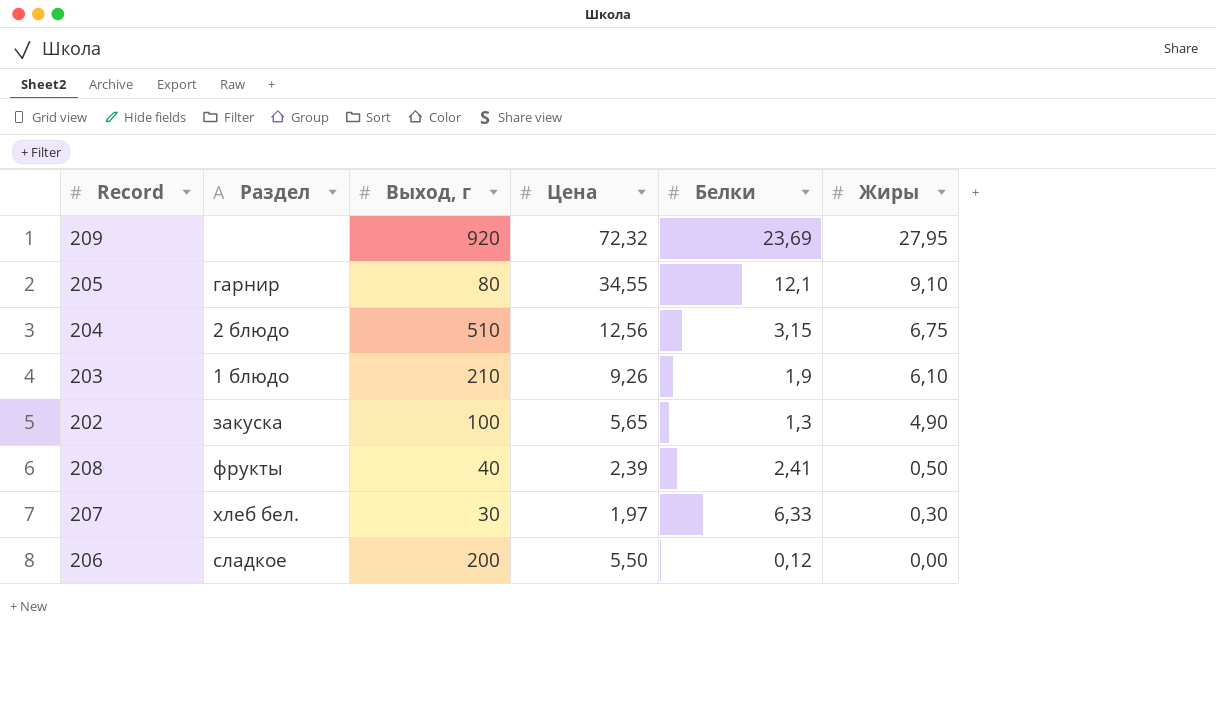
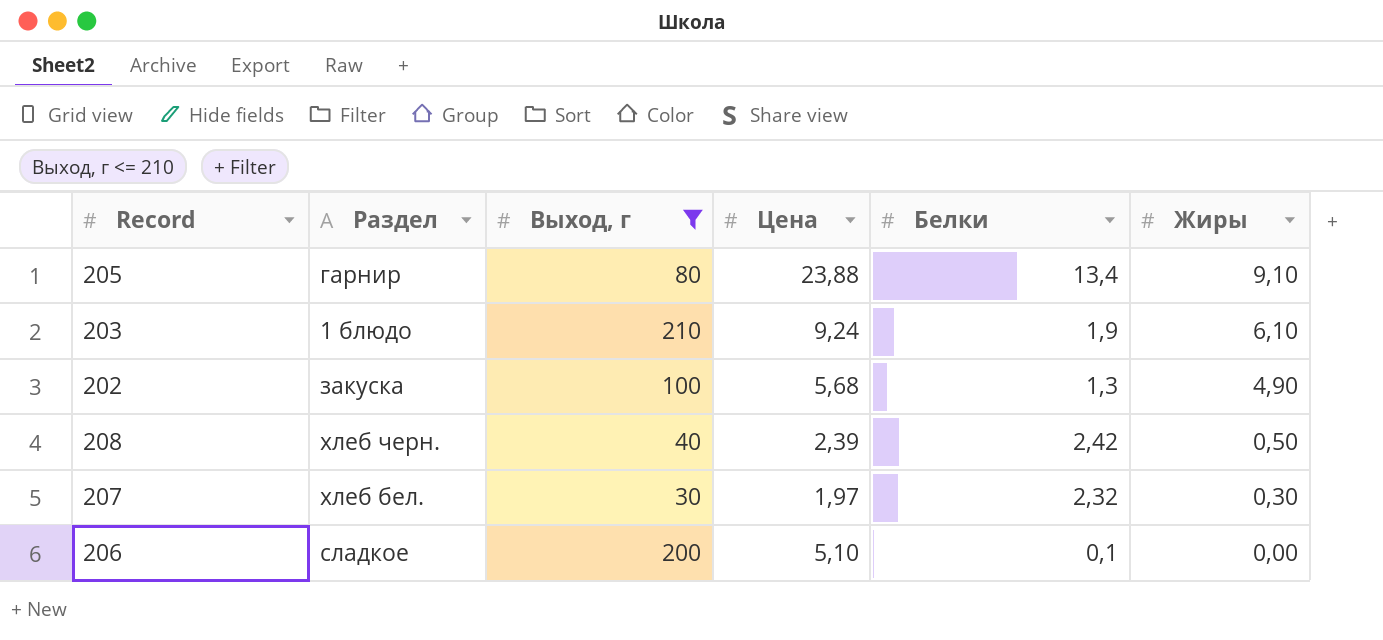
filter: none -> Выход, г <= 210
205 | Цена: 34,55 -> 23,88
205 | Белки: 12,1 -> 13,4
203 | Цена: 9,26 -> 9,24
202 | Цена: 5,65 -> 5,68
208 | Раздел: фрукты -> хлеб черн.
208 | Белки: 2,41 -> 2,42
207 | Белки: 6,33 -> 2,32
206 | Цена: 5,50 -> 5,10
206 | Белки: 0,12 -> 0,1

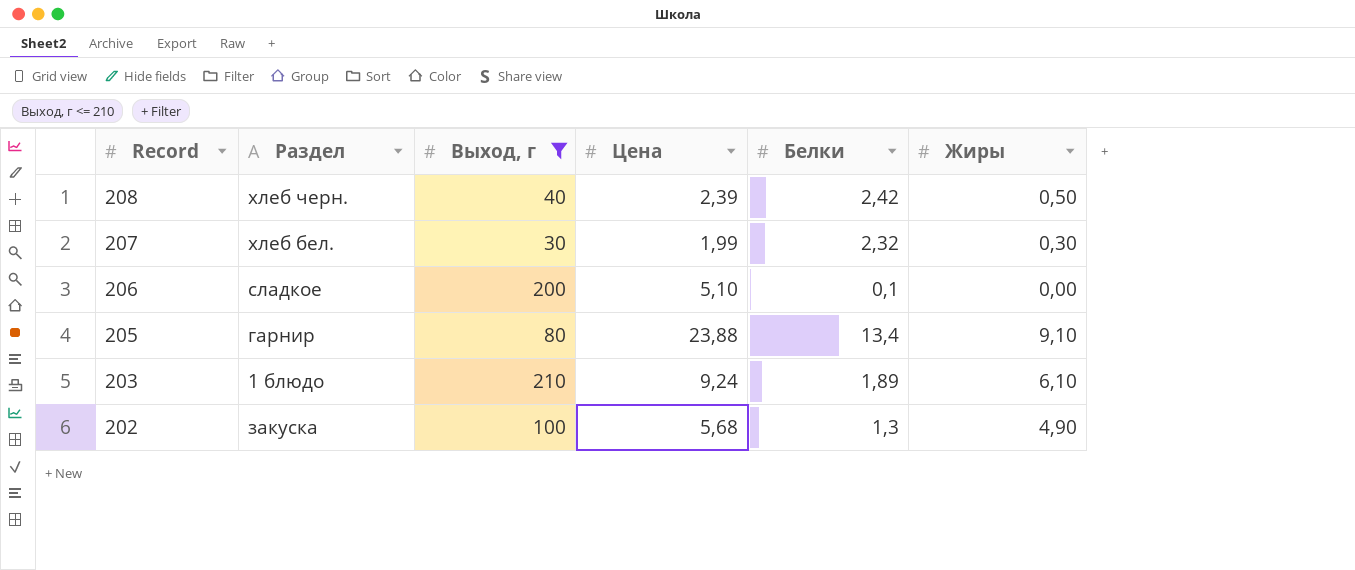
row order: Жиры descending -> Record descending
207 | Цена: 1,97 -> 1,99
203 | Белки: 1,9 -> 1,89

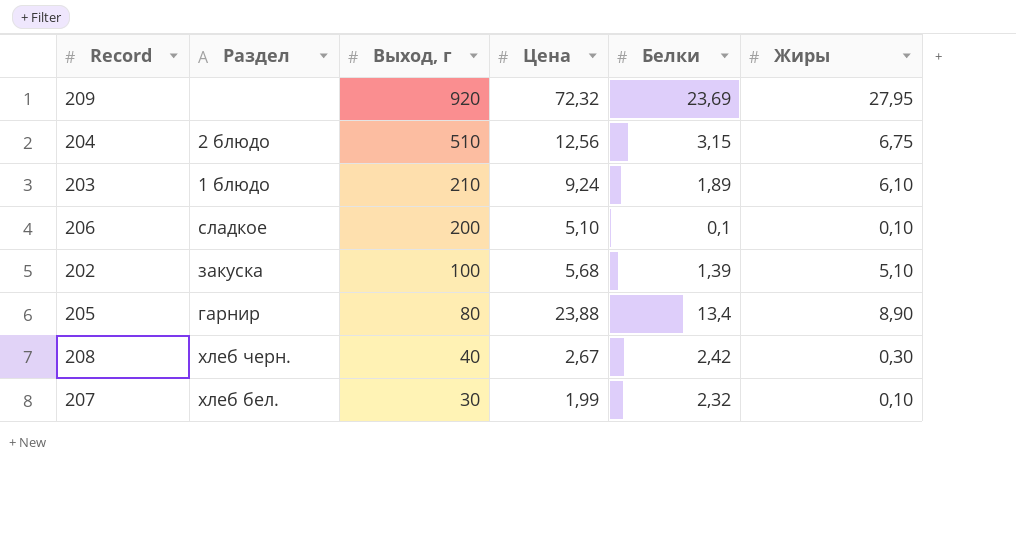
filter: Выход, г <= 210 -> none
row order: Record descending -> Выход, г descending
206 | Жиры: 0,00 -> 0,10
202 | Белки: 1,3 -> 1,39
202 | Жиры: 4,90 -> 5,10
205 | Жиры: 9,10 -> 8,90
208 | Цена: 2,39 -> 2,67
208 | Жиры: 0,50 -> 0,30
207 | Жиры: 0,30 -> 0,10

